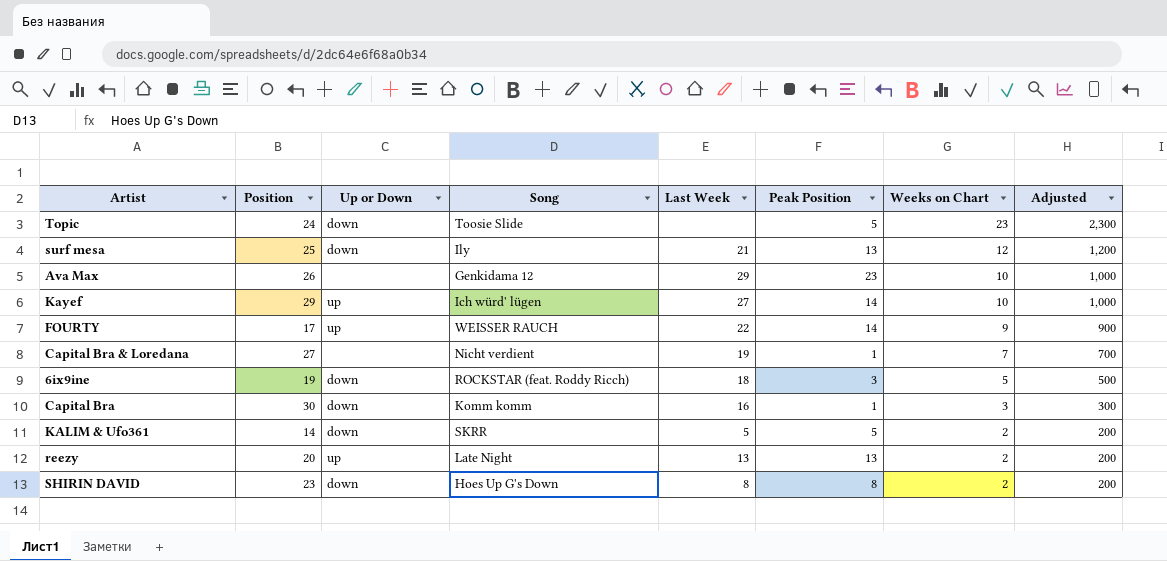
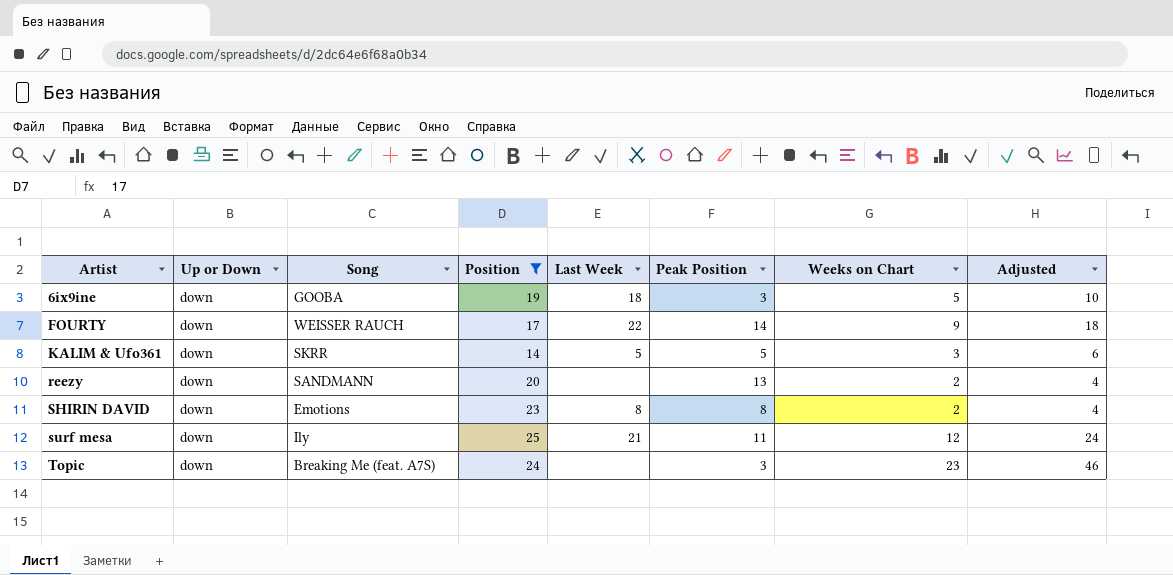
filter: none -> Position <= 25
row order: Weeks on Chart descending -> Artist ascending
column Position | position: 2 -> 4
column Adjusted | formula: [Weeks on Chart] * 100 -> [Weeks on Chart] * 2
6ix9ine | Song: ROCKSTAR (feat. Roddy Ricch) -> GOOBA
FOURTY | Up or Down: up -> down
KALIM & Ufo361 | Weeks on Chart: 2 -> 3
reezy | Up or Down: up -> down
reezy | Song: Late Night -> SANDMANN
reezy | Last Week: 13 -> none
SHIRIN DAVID | Song: Hoes Up G's Down -> Emotions
surf mesa | Peak Position: 13 -> 11
Topic | Song: Toosie Slide -> Breaking Me (feat. A7S)
Topic | Peak Position: 5 -> 3

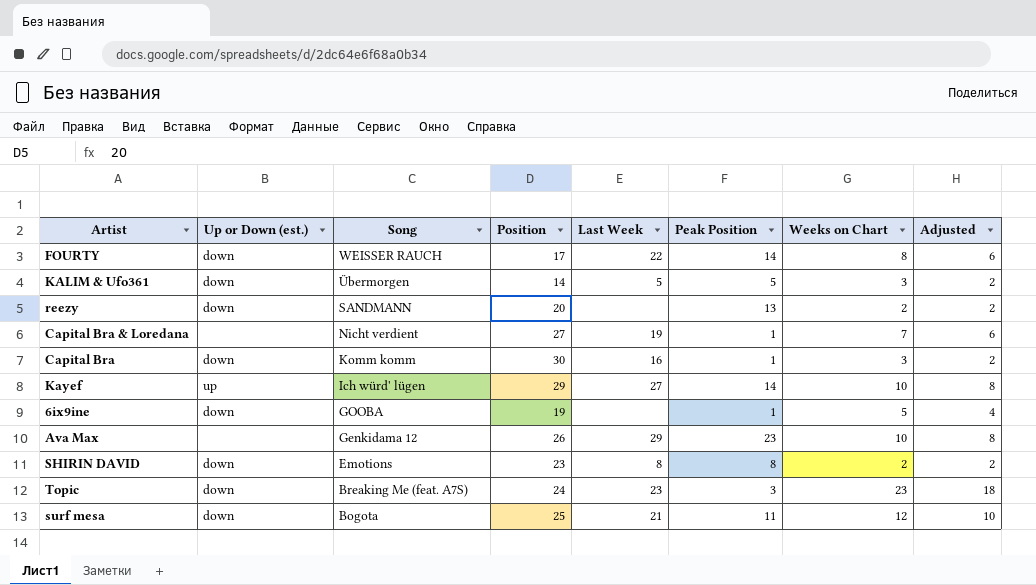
filter: Position <= 25 -> none
row order: Artist ascending -> Song descending
column name: Up or Down -> Up or Down (est.)
column Adjusted | formula: [Weeks on Chart] * 2 -> [Weeks on Chart] * 0.8
FOURTY | Weeks on Chart: 9 -> 8
KALIM & Ufo361 | Song: SKRR -> Übermorgen
6ix9ine | Last Week: 18 -> none
6ix9ine | Peak Position: 3 -> 1
Topic | Last Week: none -> 23
surf mesa | Song: Ily -> Bogota

